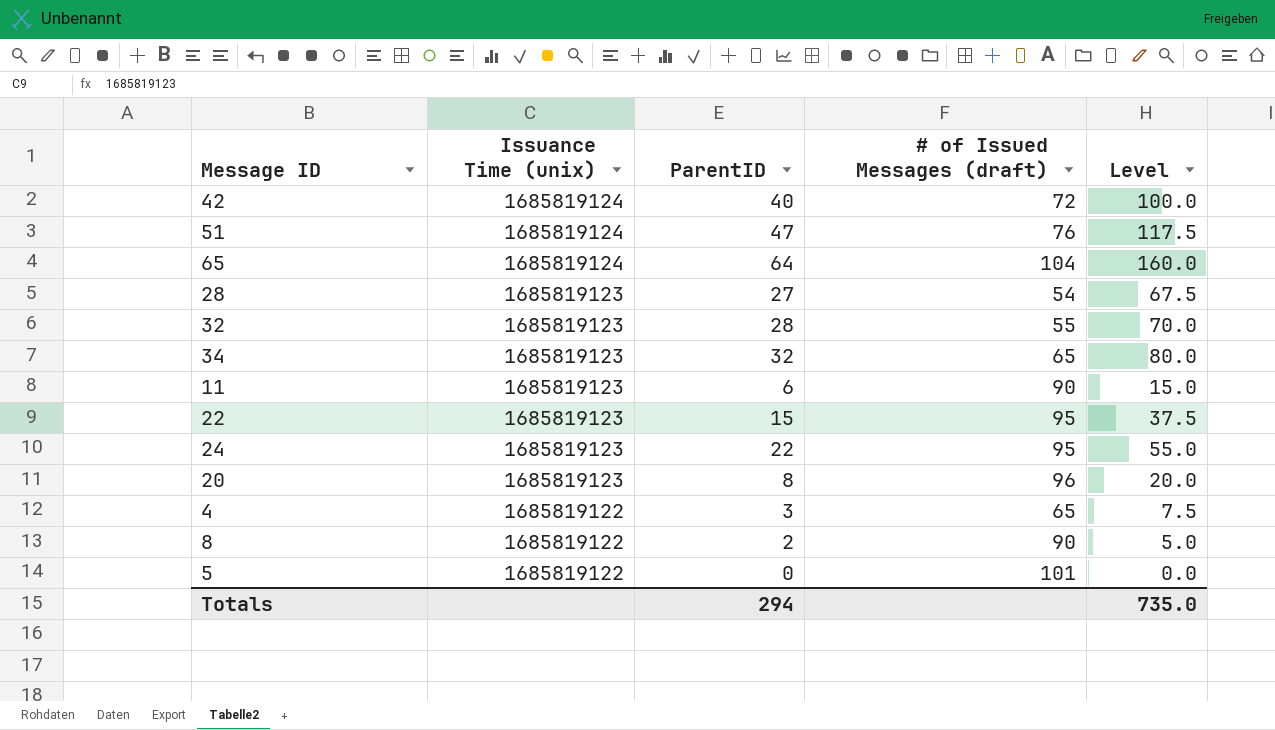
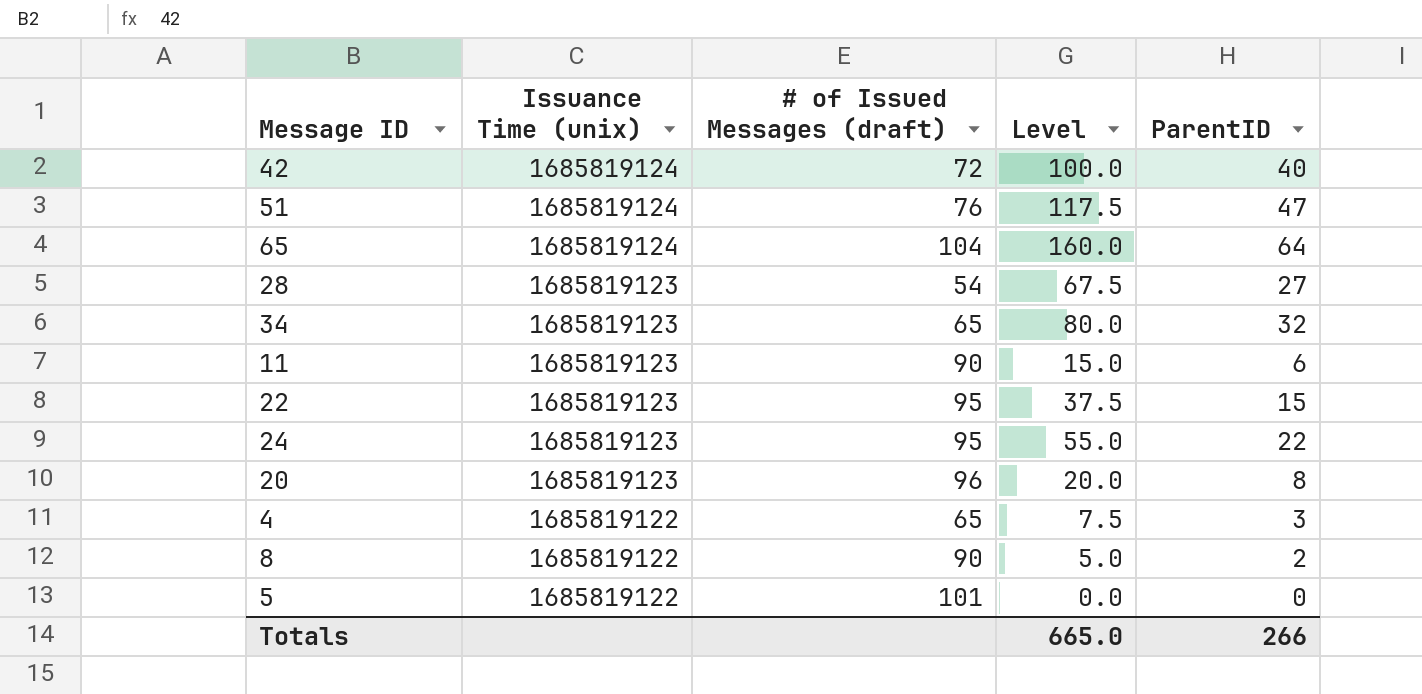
column ParentID | position: 3 -> 5
row 32: 1685819123 | 28 | 55 | 70.0 -> none
Totals | Level: 735.0 -> 665.0
Totals | ParentID: 294 -> 266

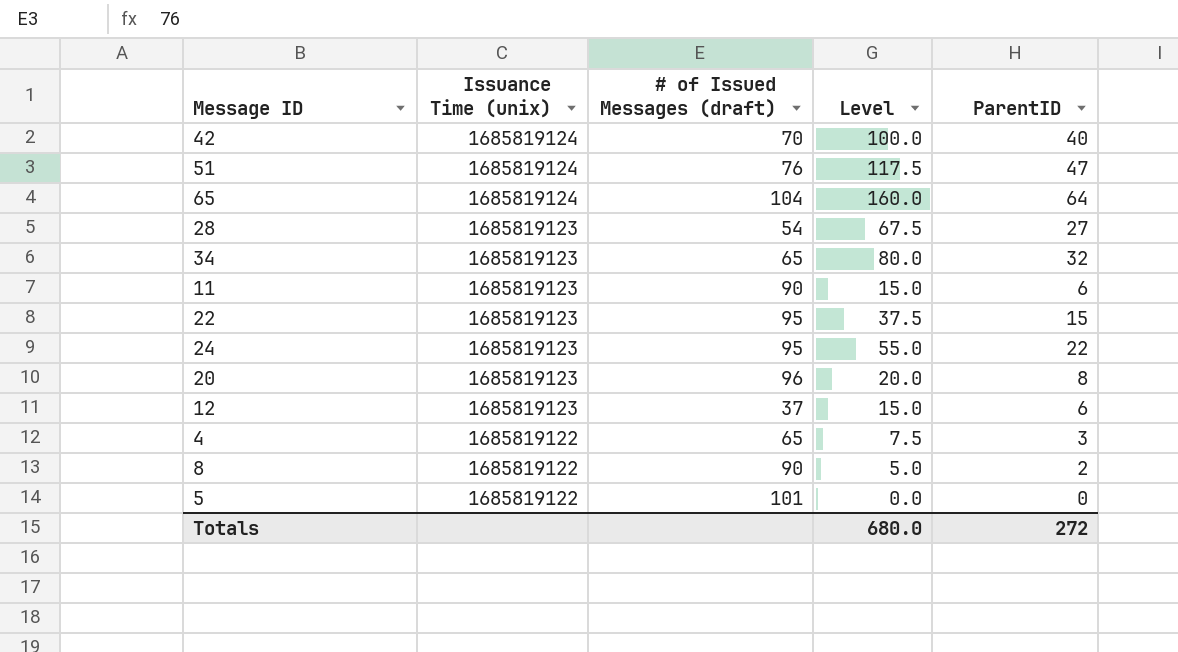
42 | # of Issued Messages (draft): 72 -> 70
row 12: none -> 1685819123 | 37 | 15.0 | 6
Totals | Level: 665.0 -> 680.0
Totals | ParentID: 266 -> 272

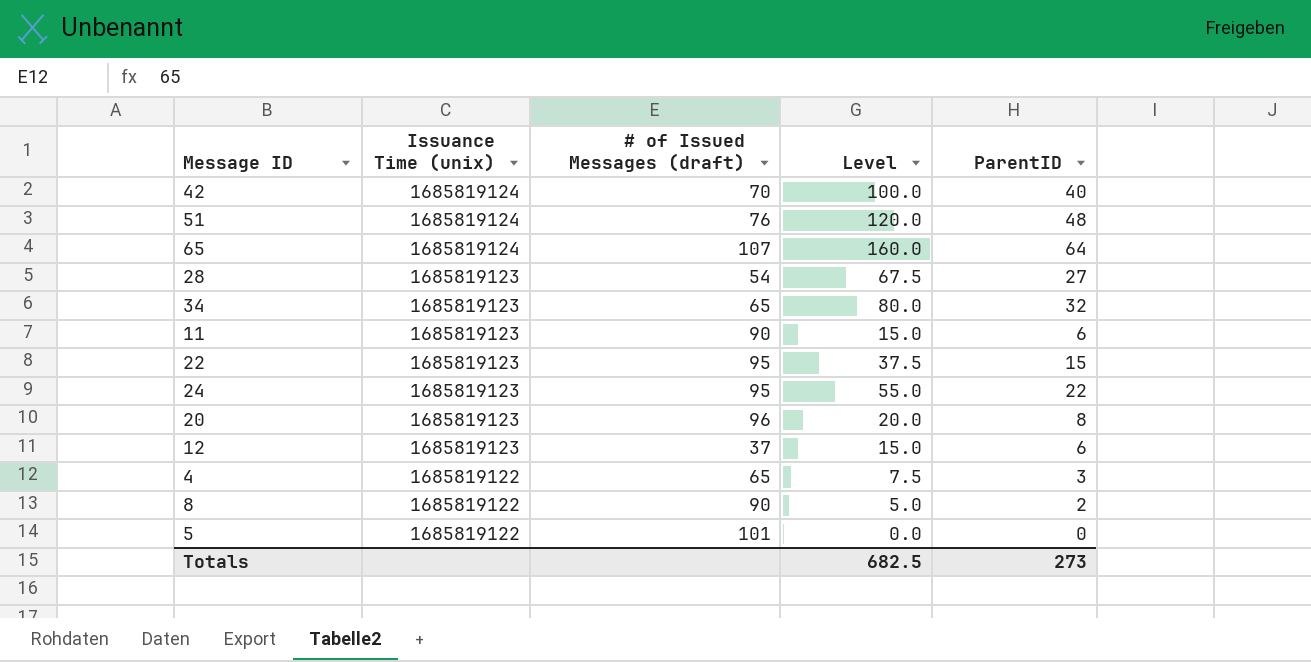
51 | Level: 117.5 -> 120.0
51 | ParentID: 47 -> 48
65 | # of Issued Messages (draft): 104 -> 107
Totals | Level: 680.0 -> 682.5
Totals | ParentID: 272 -> 273

